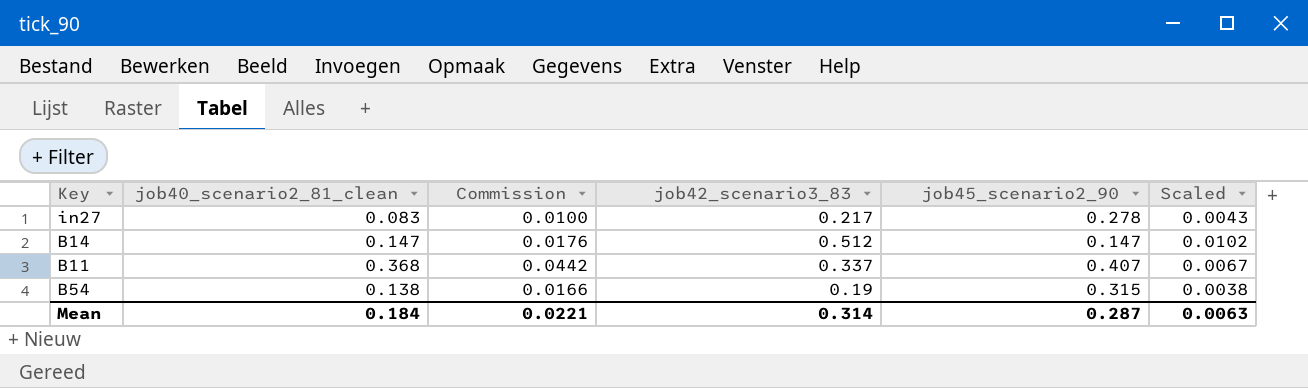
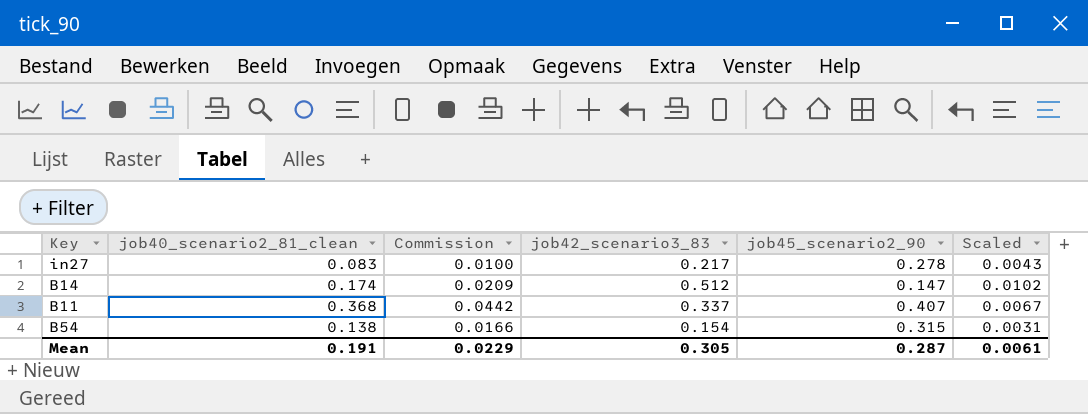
B14 | job40_scenario2_81_clean: 0.147 -> 0.174
B14 | Commission: 0.0176 -> 0.0209
B54 | job42_scenario3_83: 0.19 -> 0.154
B54 | Scaled: 0.0038 -> 0.0031
Mean | job40_scenario2_81_clean: 0.184 -> 0.191
Mean | Commission: 0.0221 -> 0.0229
Mean | job42_scenario3_83: 0.314 -> 0.305
Mean | Scaled: 0.0063 -> 0.0061

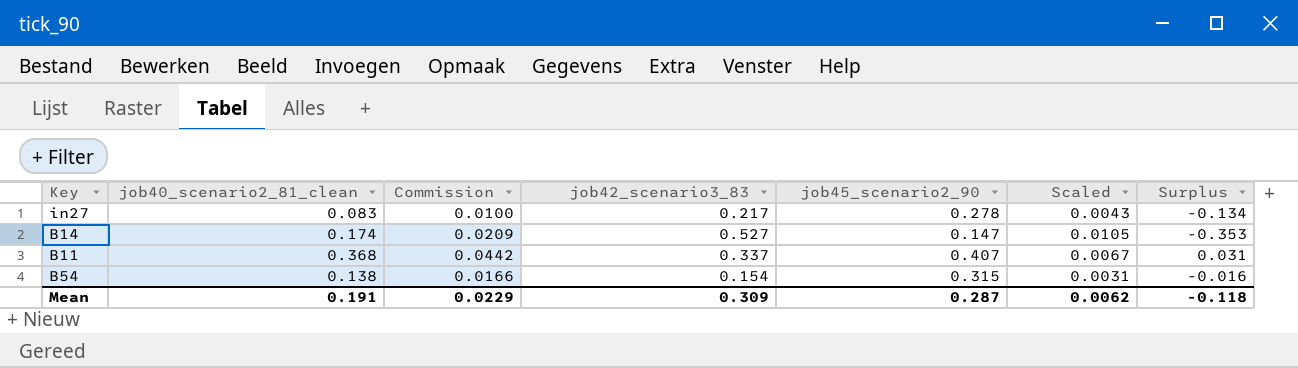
column Surplus | formula: none -> [job40_scenario2_81_clean] - [job42_scenario3_83]
B14 | job42_scenario3_83: 0.512 -> 0.527
B14 | Scaled: 0.0102 -> 0.0105
Mean | job42_scenario3_83: 0.305 -> 0.309
Mean | Scaled: 0.0061 -> 0.0062

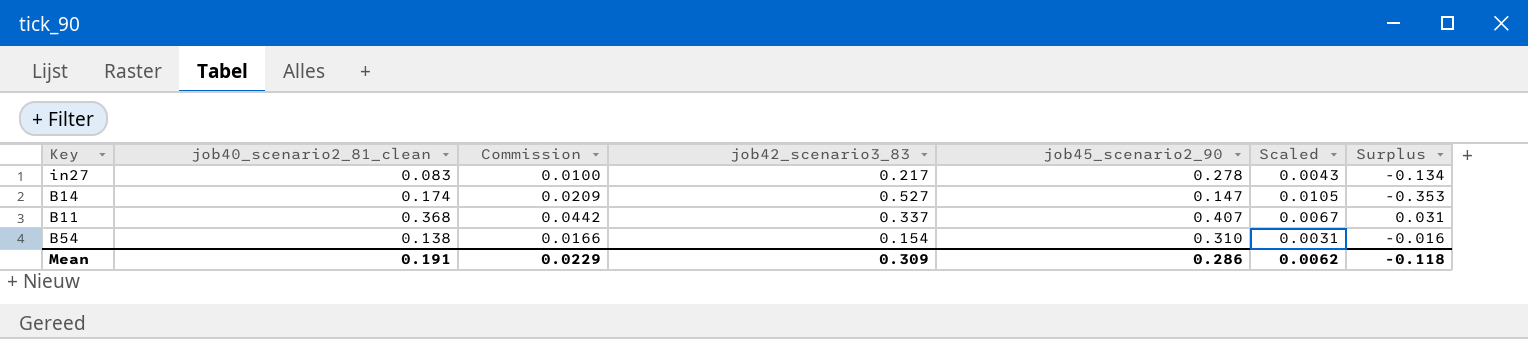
B54 | job45_scenario2_90: 0.315 -> 0.310
Mean | job45_scenario2_90: 0.287 -> 0.286

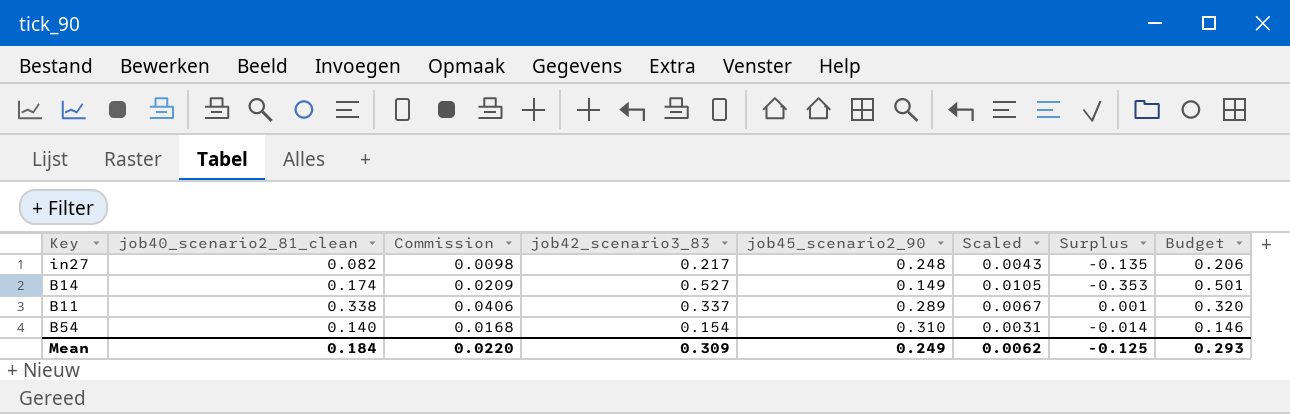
column Budget | formula: none -> [job42_scenario3_83] * 0.95
in27 | job40_scenario2_81_clean: 0.083 -> 0.082
in27 | Commission: 0.0100 -> 0.0098
in27 | job45_scenario2_90: 0.278 -> 0.248
in27 | Surplus: -0.134 -> -0.135
B14 | job45_scenario2_90: 0.147 -> 0.149
B11 | job40_scenario2_81_clean: 0.368 -> 0.338
B11 | Commission: 0.0442 -> 0.0406
B11 | job45_scenario2_90: 0.407 -> 0.289
B11 | Surplus: 0.031 -> 0.001
B54 | job40_scenario2_81_clean: 0.138 -> 0.140
B54 | Commission: 0.0166 -> 0.0168
B54 | Surplus: -0.016 -> -0.014
Mean | job40_scenario2_81_clean: 0.191 -> 0.184
Mean | Commission: 0.0229 -> 0.0220
Mean | job45_scenario2_90: 0.286 -> 0.249
Mean | Surplus: -0.118 -> -0.125

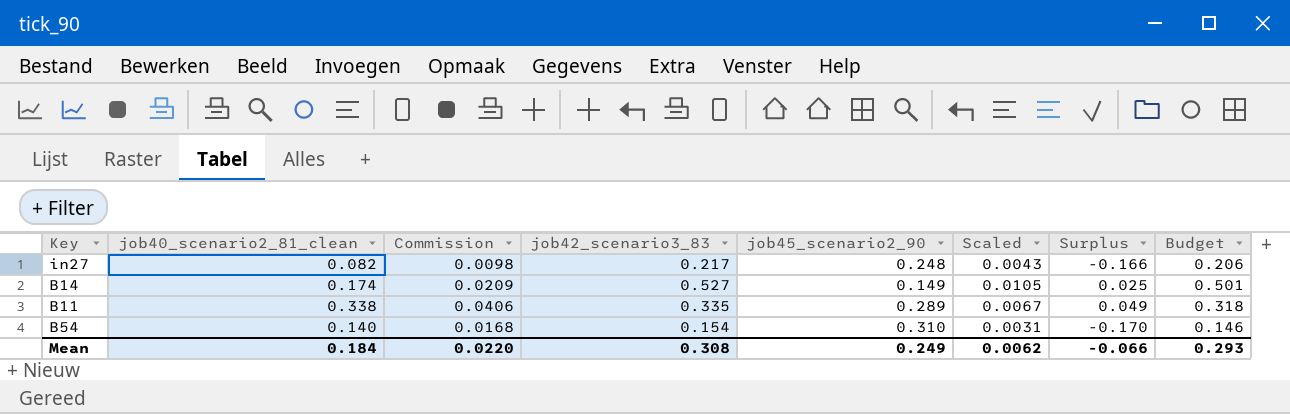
column Surplus | formula: [job40_scenario2_81_clean] - [job42_scenario3_83] -> [job40_scenario2_81_clean] - [job45_scenario2_90]
B11 | job42_scenario3_83: 0.337 -> 0.335
B11 | Budget: 0.320 -> 0.318
Mean | job42_scenario3_83: 0.309 -> 0.308
Mean | Surplus: -0.125 -> -0.066

